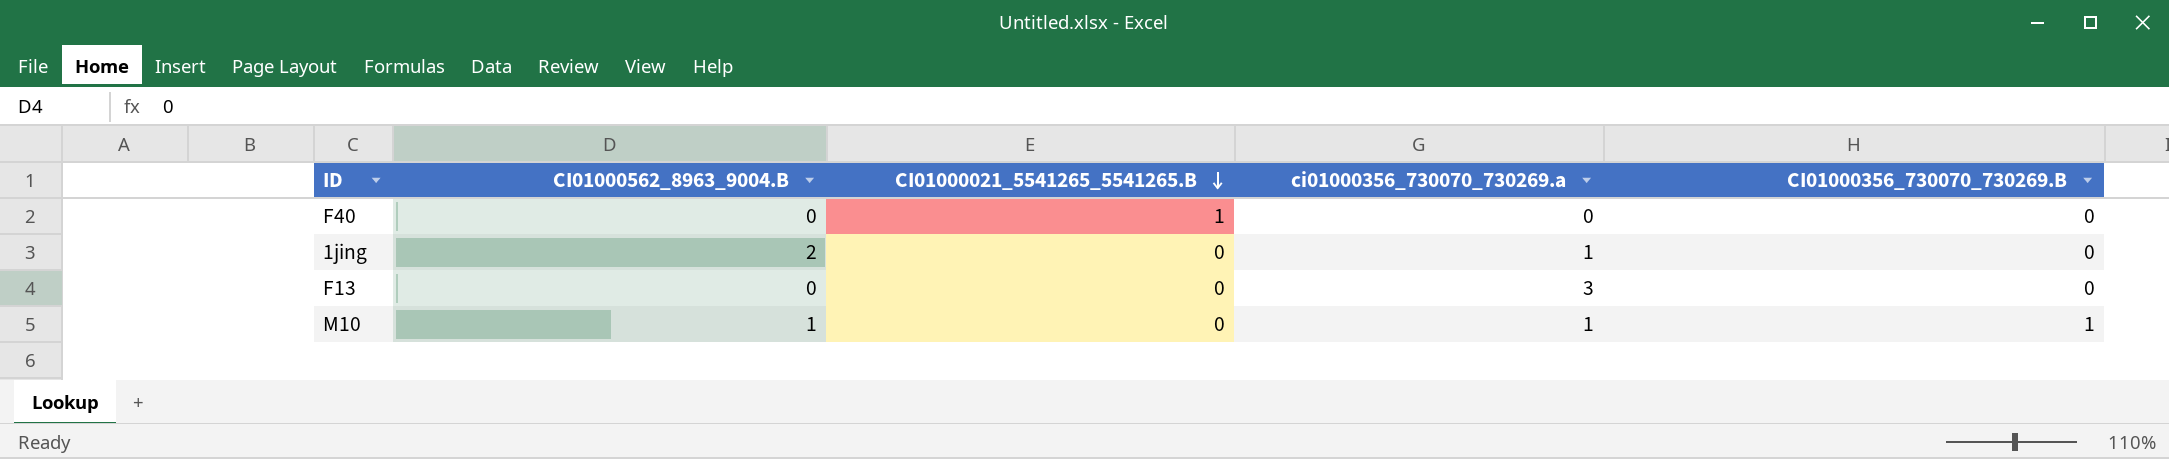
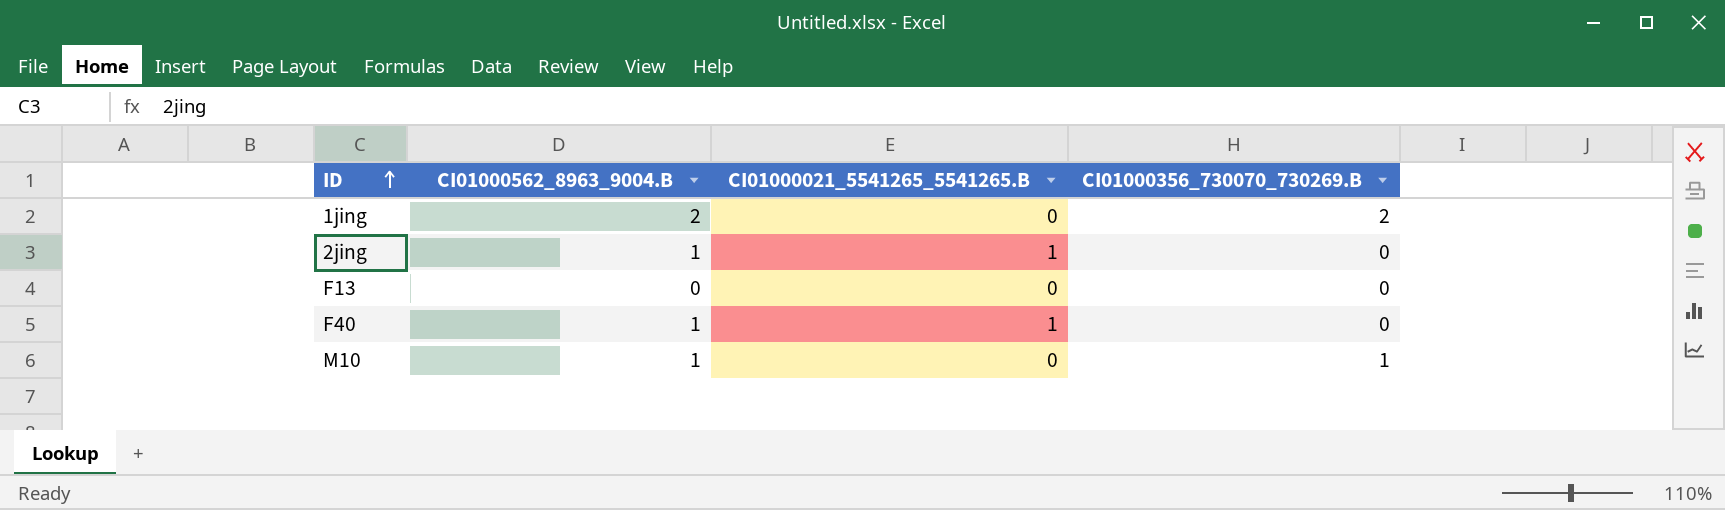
row order: CI01000021_5541265_5541265.B descending -> ID ascending
column ci01000356_730070_730269.a | position: 4 -> none
1jing | CI01000356_730070_730269.B: 0 -> 2
row 2jing: none -> 1 | 1 | 0
F40 | CI01000562_8963_9004.B: 0 -> 1

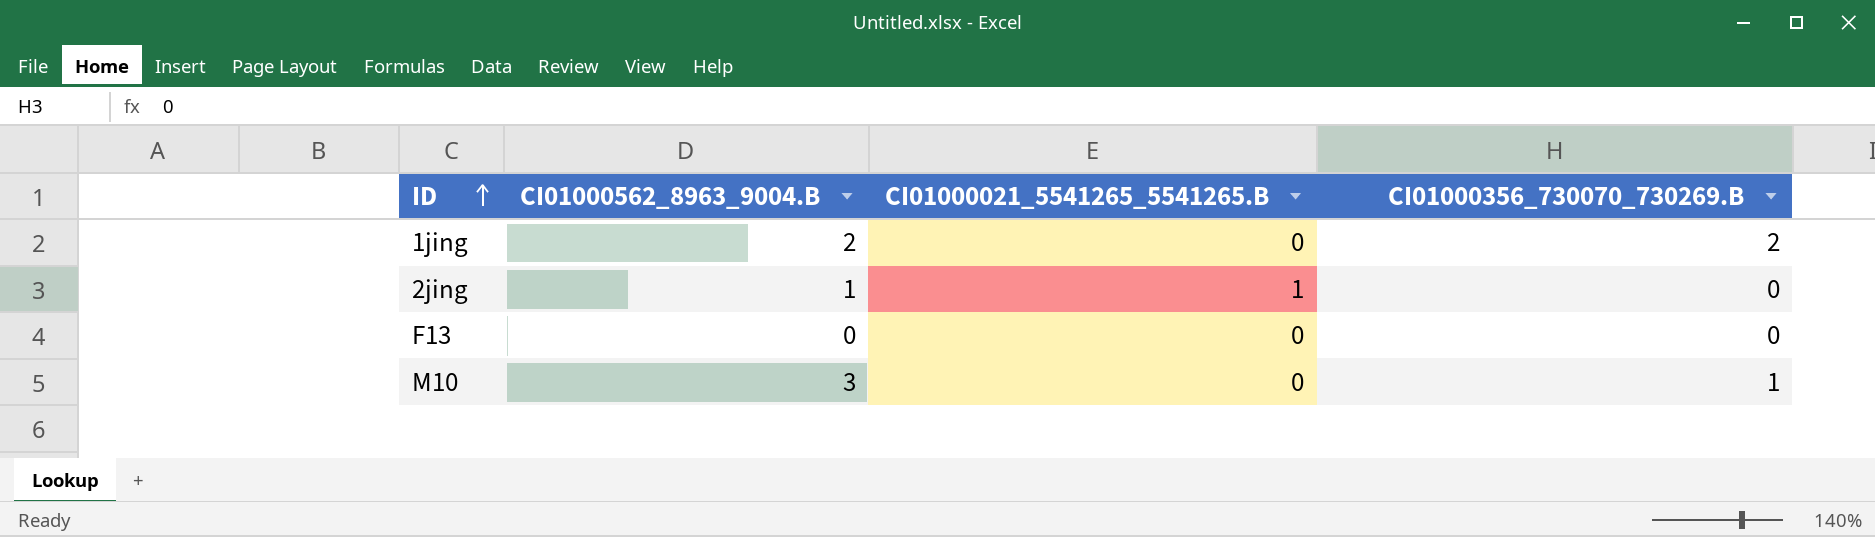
row F40: 1 | 1 | 0 -> none
M10 | CI01000562_8963_9004.B: 1 -> 3

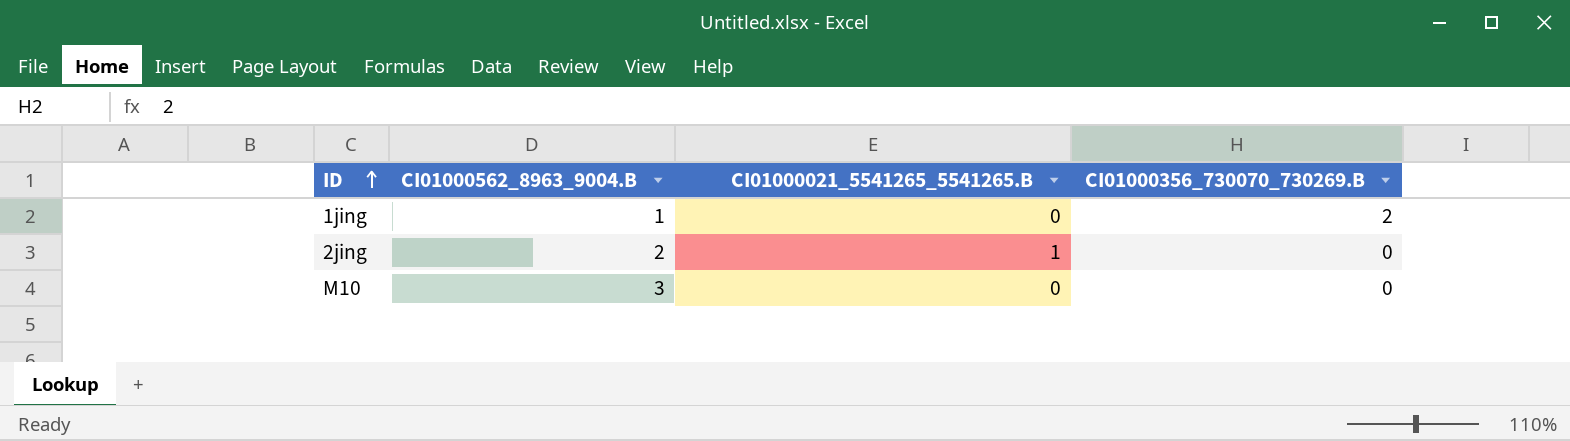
row F13: 0 | 0 | 0 -> none
1jing | CI01000562_8963_9004.B: 2 -> 1
2jing | CI01000562_8963_9004.B: 1 -> 2
M10 | CI01000356_730070_730269.B: 1 -> 0

